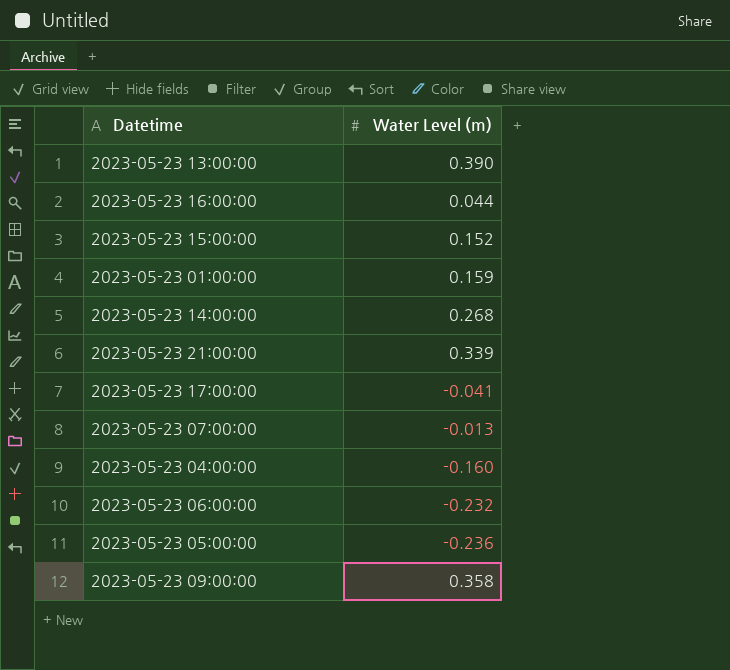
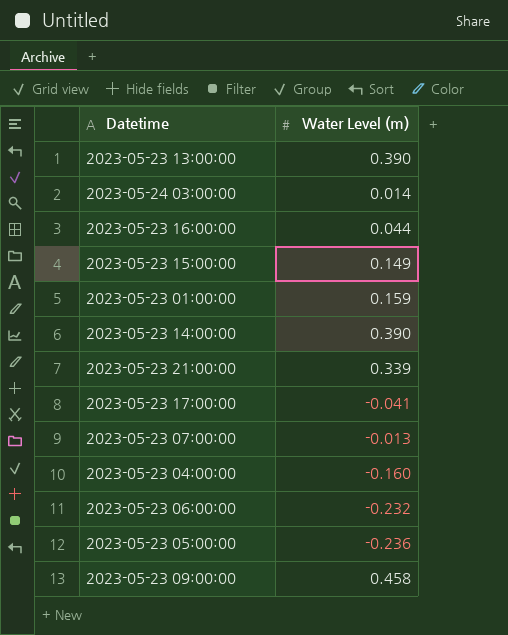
row 2023-05-24 03:00:00: none -> 0.014
2023-05-23 15:00:00 | Water Level (m): 0.152 -> 0.149
2023-05-23 14:00:00 | Water Level (m): 0.268 -> 0.390
2023-05-23 09:00:00 | Water Level (m): 0.358 -> 0.458

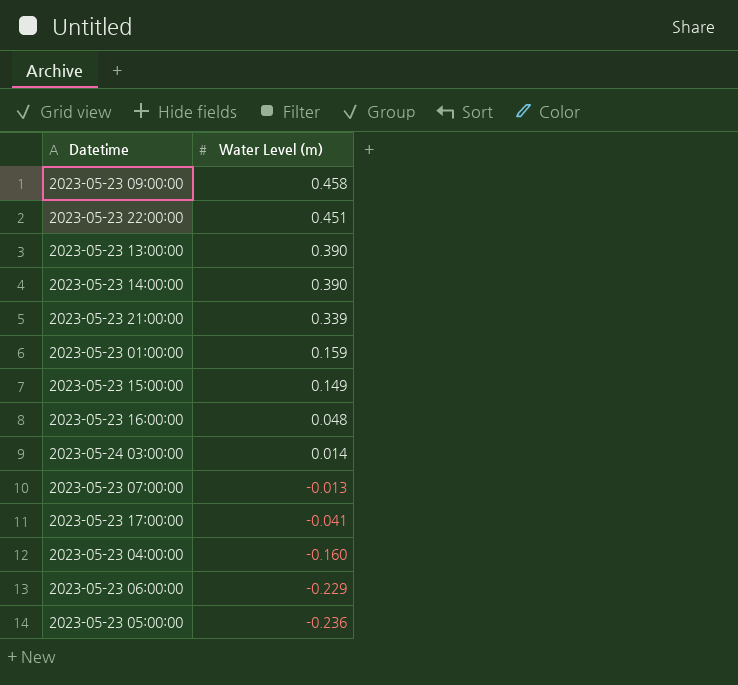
row order: none -> Water Level (m) descending
row 2023-05-23 22:00:00: none -> 0.451
2023-05-23 16:00:00 | Water Level (m): 0.044 -> 0.048
2023-05-23 06:00:00 | Water Level (m): -0.232 -> -0.229

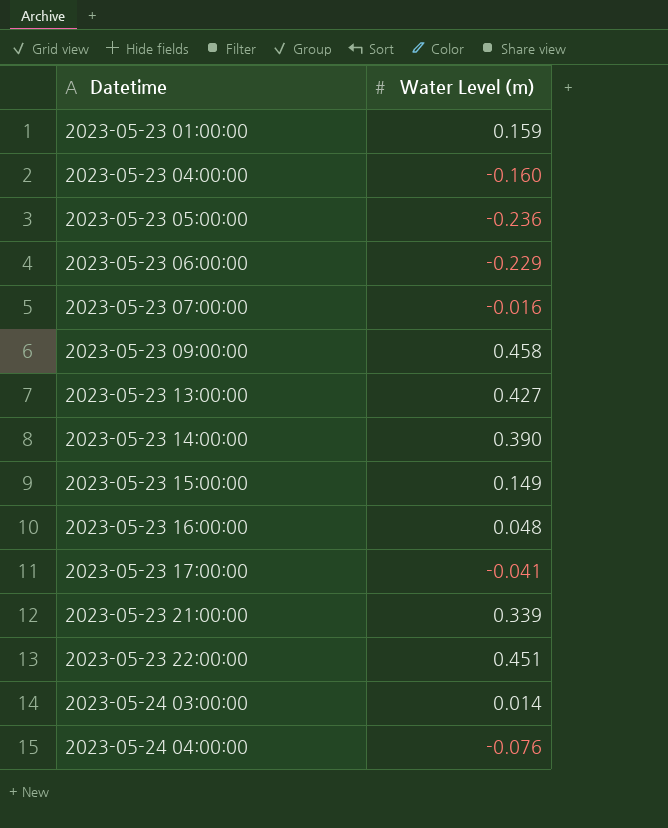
row order: Water Level (m) descending -> Datetime ascending
2023-05-23 07:00:00 | Water Level (m): -0.013 -> -0.016
2023-05-23 13:00:00 | Water Level (m): 0.390 -> 0.427
row 2023-05-24 04:00:00: none -> -0.076

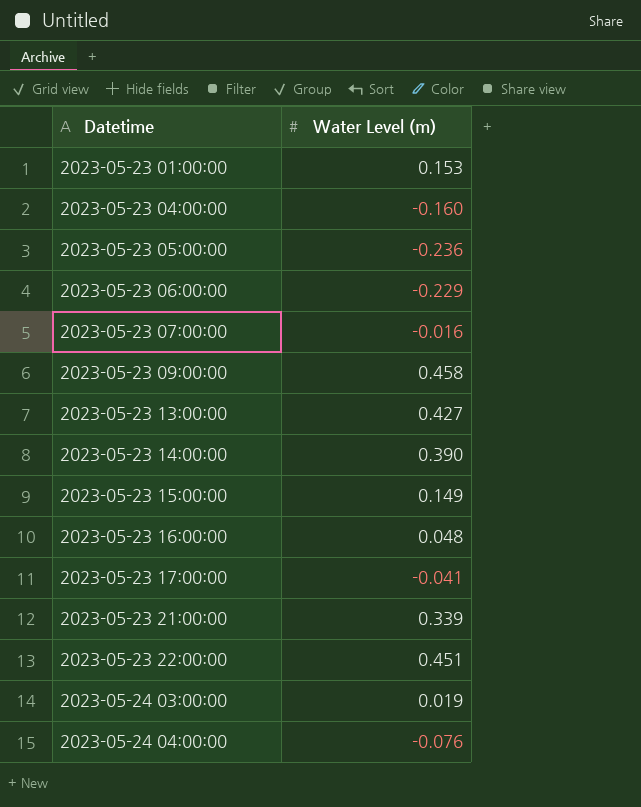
2023-05-23 01:00:00 | Water Level (m): 0.159 -> 0.153
2023-05-24 03:00:00 | Water Level (m): 0.014 -> 0.019

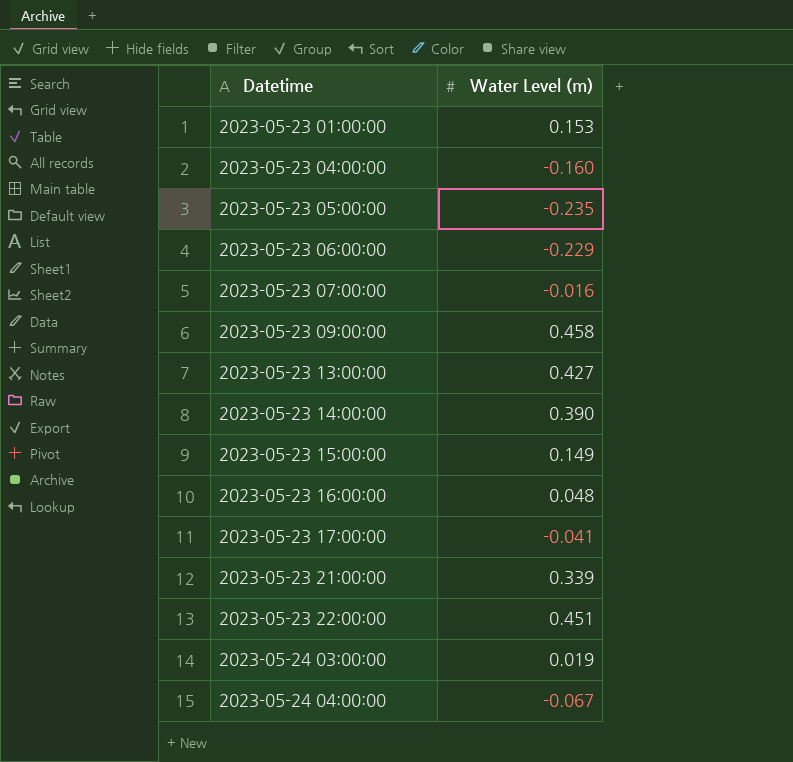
2023-05-23 05:00:00 | Water Level (m): -0.236 -> -0.235
2023-05-24 04:00:00 | Water Level (m): -0.076 -> -0.067

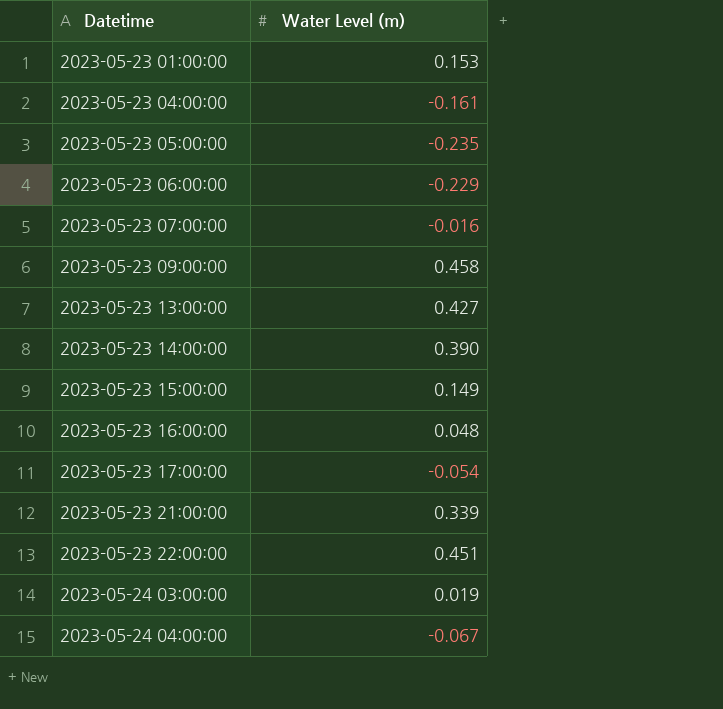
2023-05-23 04:00:00 | Water Level (m): -0.160 -> -0.161
2023-05-23 17:00:00 | Water Level (m): -0.041 -> -0.054

